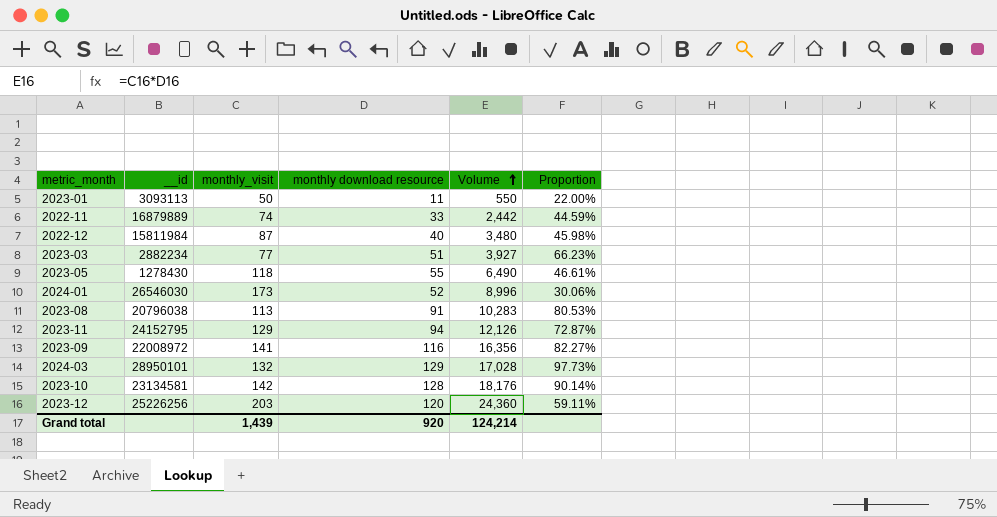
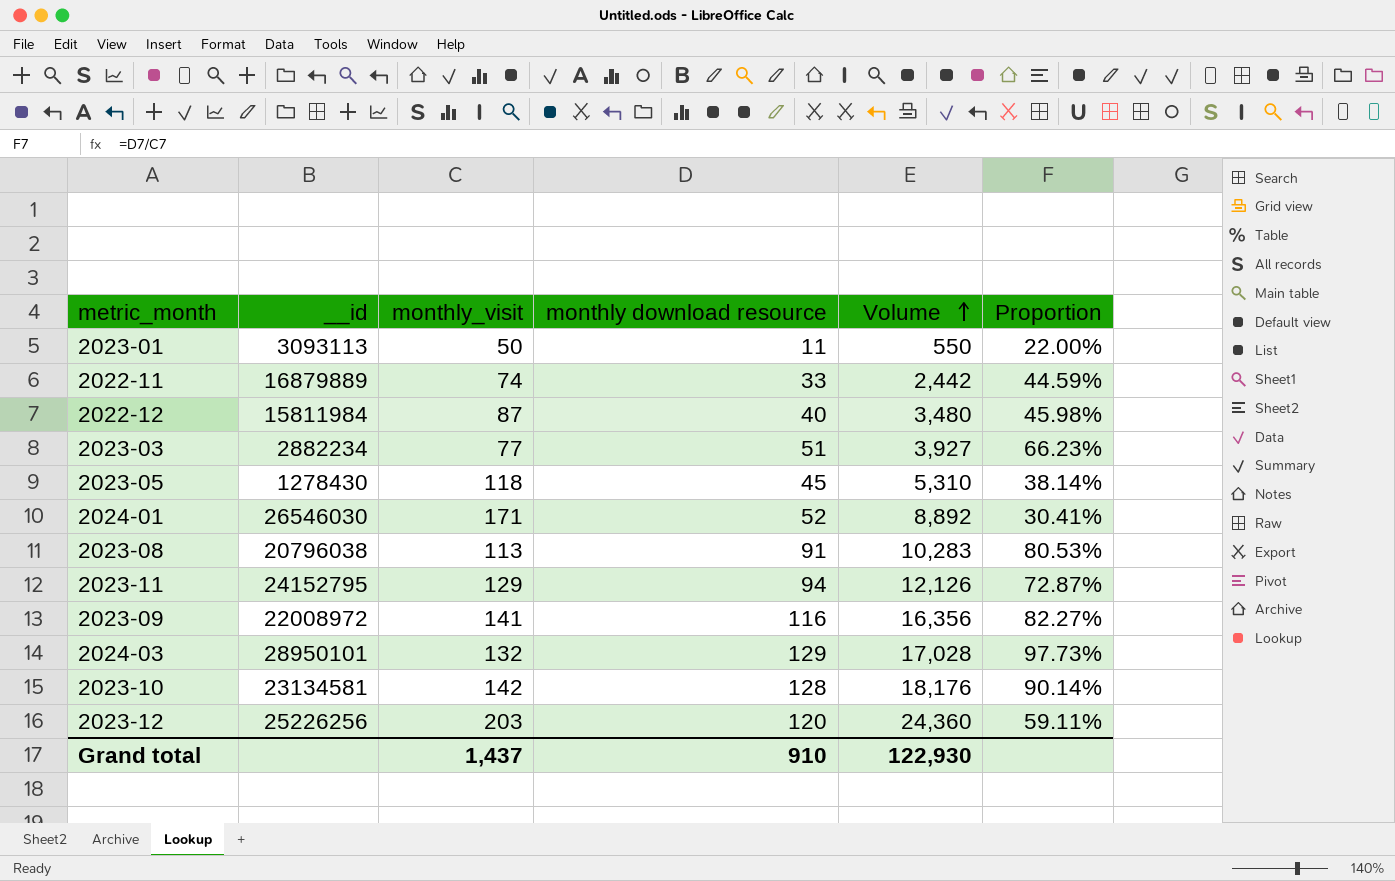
2023-05 | monthly download resource: 55 -> 45
2023-05 | Volume: 6,490 -> 5,310
2023-05 | Proportion: 46.61% -> 38.14%
2024-01 | monthly_visit: 173 -> 171
2024-01 | Volume: 8,996 -> 8,892
2024-01 | Proportion: 30.06% -> 30.41%
Grand total | monthly_visit: 1,439 -> 1,437
Grand total | monthly download resource: 920 -> 910
Grand total | Volume: 124,214 -> 122,930

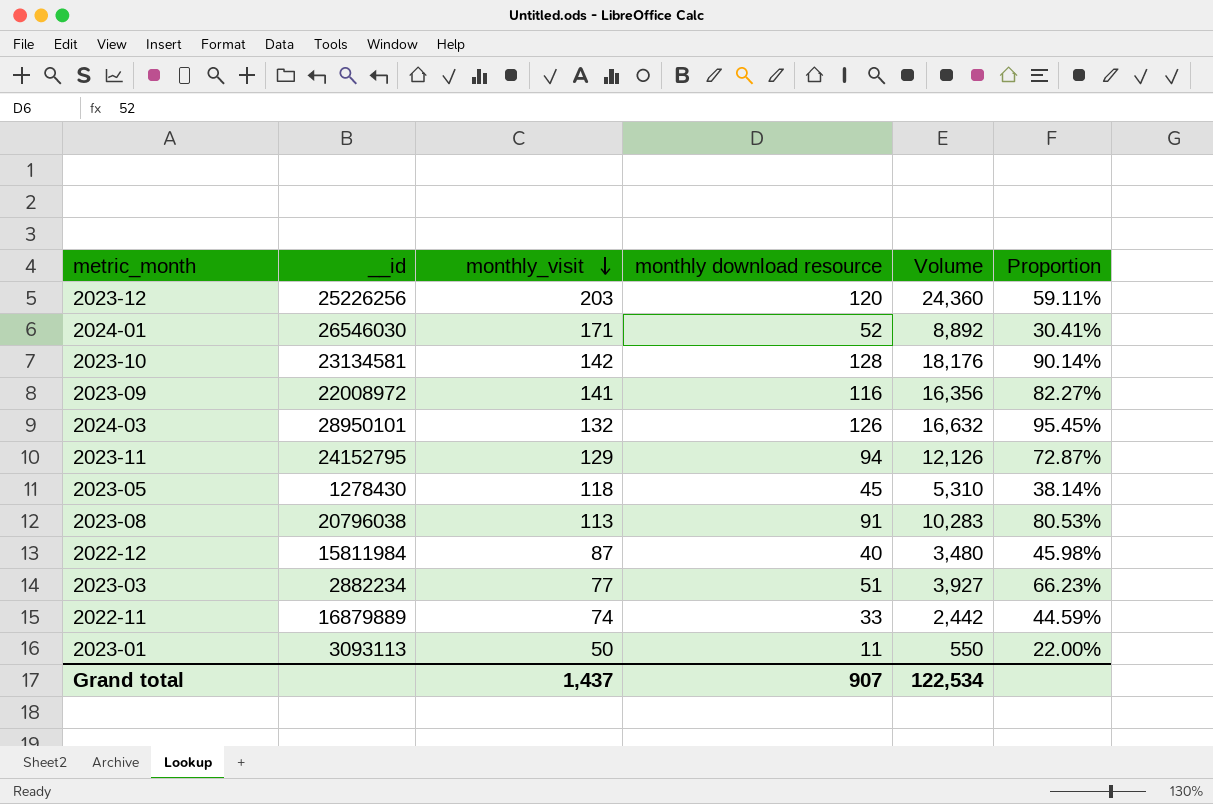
row order: Volume ascending -> monthly_visit descending
2024-03 | monthly download resource: 129 -> 126
2024-03 | Volume: 17,028 -> 16,632
2024-03 | Proportion: 97.73% -> 95.45%
Grand total | monthly download resource: 910 -> 907
Grand total | Volume: 122,930 -> 122,534

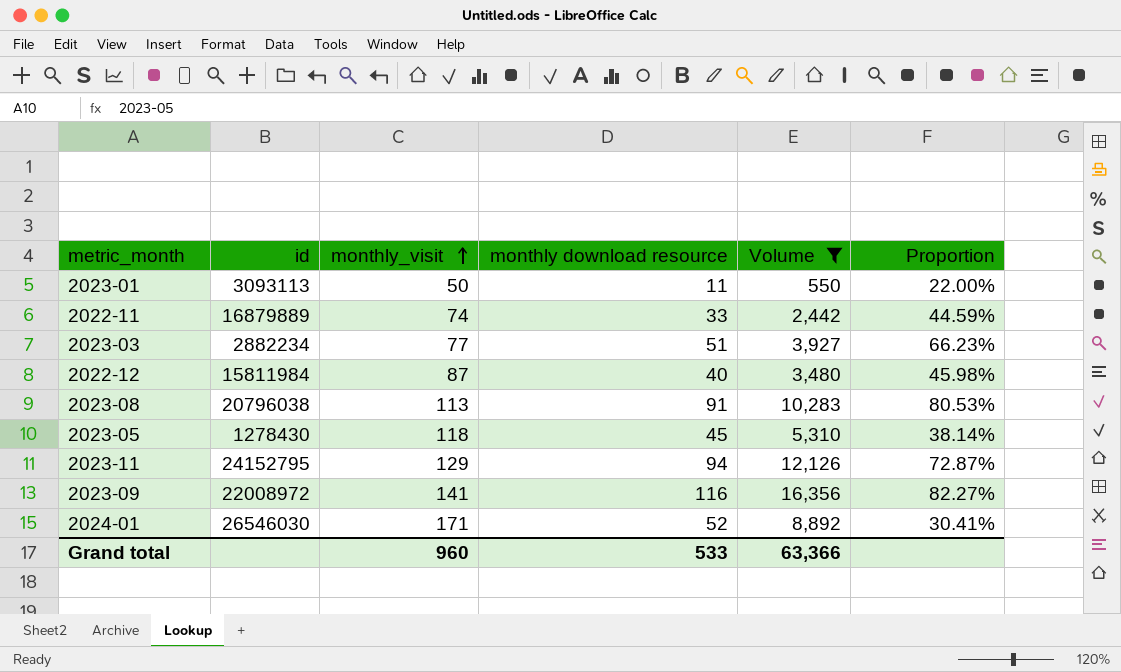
filter: none -> Volume <= 16,356
row order: monthly_visit descending -> monthly_visit ascending
column name: __id -> id
Grand total | monthly_visit: 1,437 -> 960
Grand total | monthly download resource: 907 -> 533
Grand total | Volume: 122,534 -> 63,366

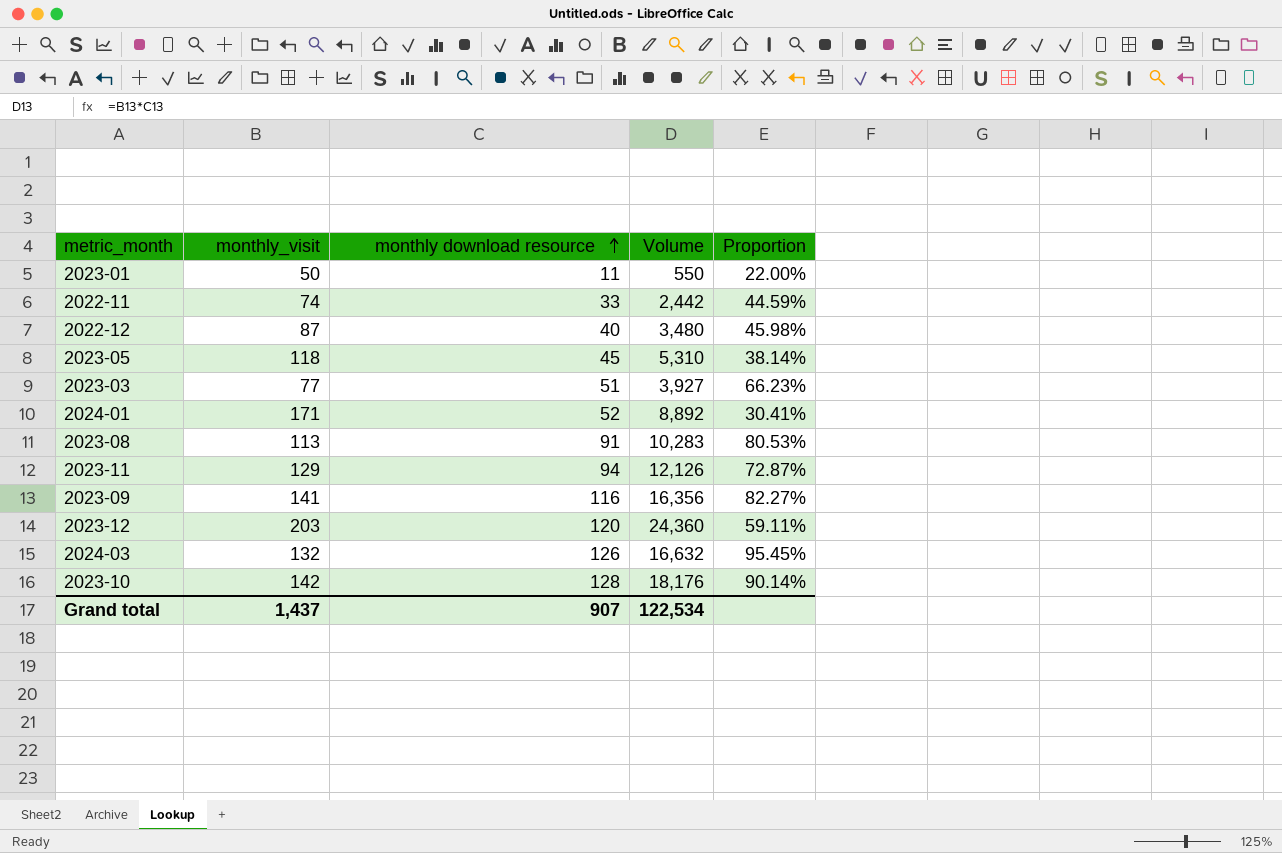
filter: Volume <= 16,356 -> none
row order: monthly_visit ascending -> monthly download resource ascending
column id | position: 2 -> none
Grand total | monthly_visit: 960 -> 1,437
Grand total | monthly download resource: 533 -> 907
Grand total | Volume: 63,366 -> 122,534

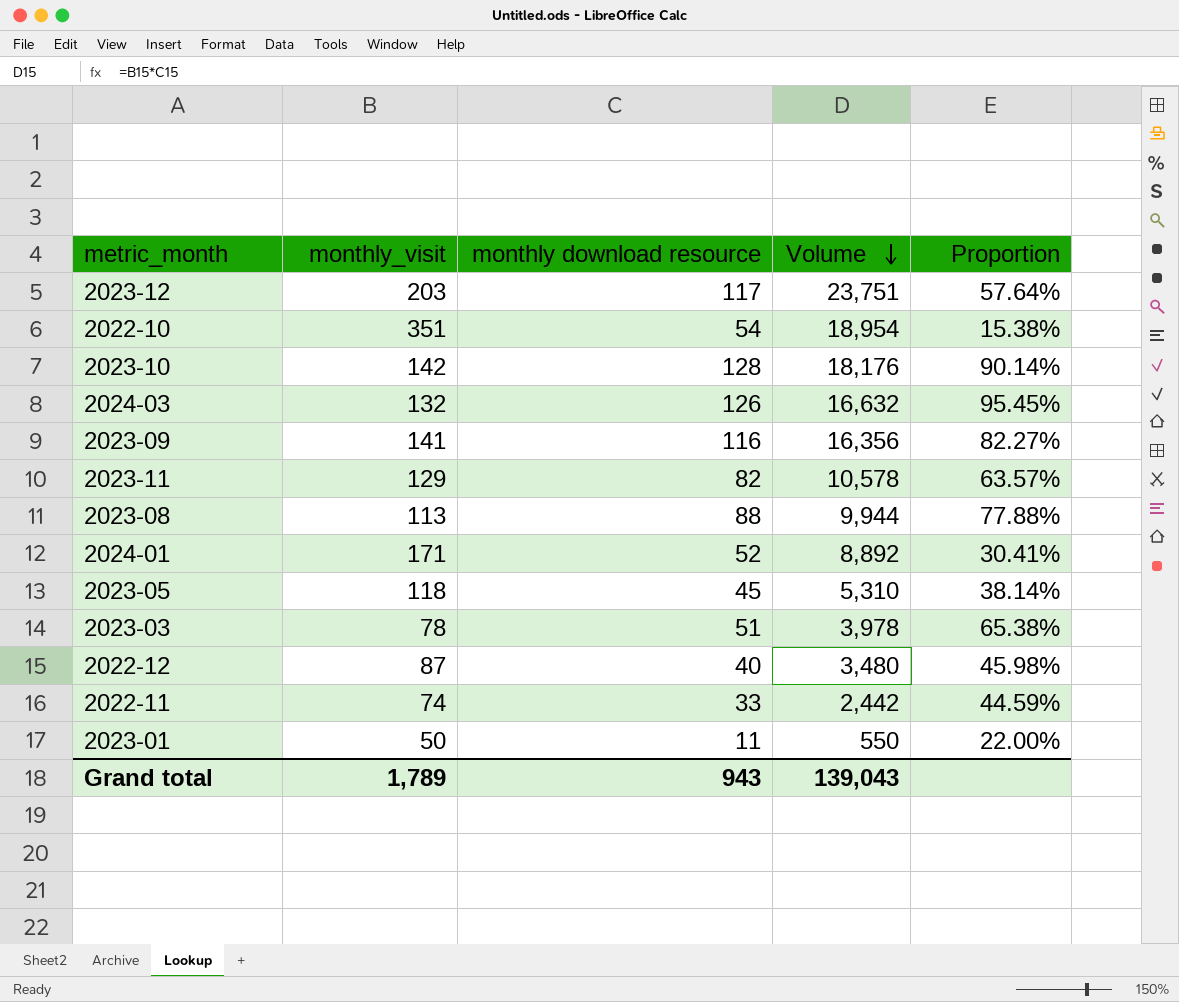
row order: monthly download resource ascending -> Volume descending
2023-12 | monthly download resource: 120 -> 117
2023-12 | Volume: 24,360 -> 23,751
2023-12 | Proportion: 59.11% -> 57.64%
row 2022-10: none -> 351 | 54 | 18,954 | 15.38%
2023-11 | monthly download resource: 94 -> 82
2023-11 | Volume: 12,126 -> 10,578
2023-11 | Proportion: 72.87% -> 63.57%
2023-08 | monthly download resource: 91 -> 88
2023-08 | Volume: 10,283 -> 9,944
2023-08 | Proportion: 80.53% -> 77.88%
2023-03 | monthly_visit: 77 -> 78
2023-03 | Volume: 3,927 -> 3,978
2023-03 | Proportion: 66.23% -> 65.38%
Grand total | monthly_visit: 1,437 -> 1,789
Grand total | monthly download resource: 907 -> 943
Grand total | Volume: 122,534 -> 139,043

